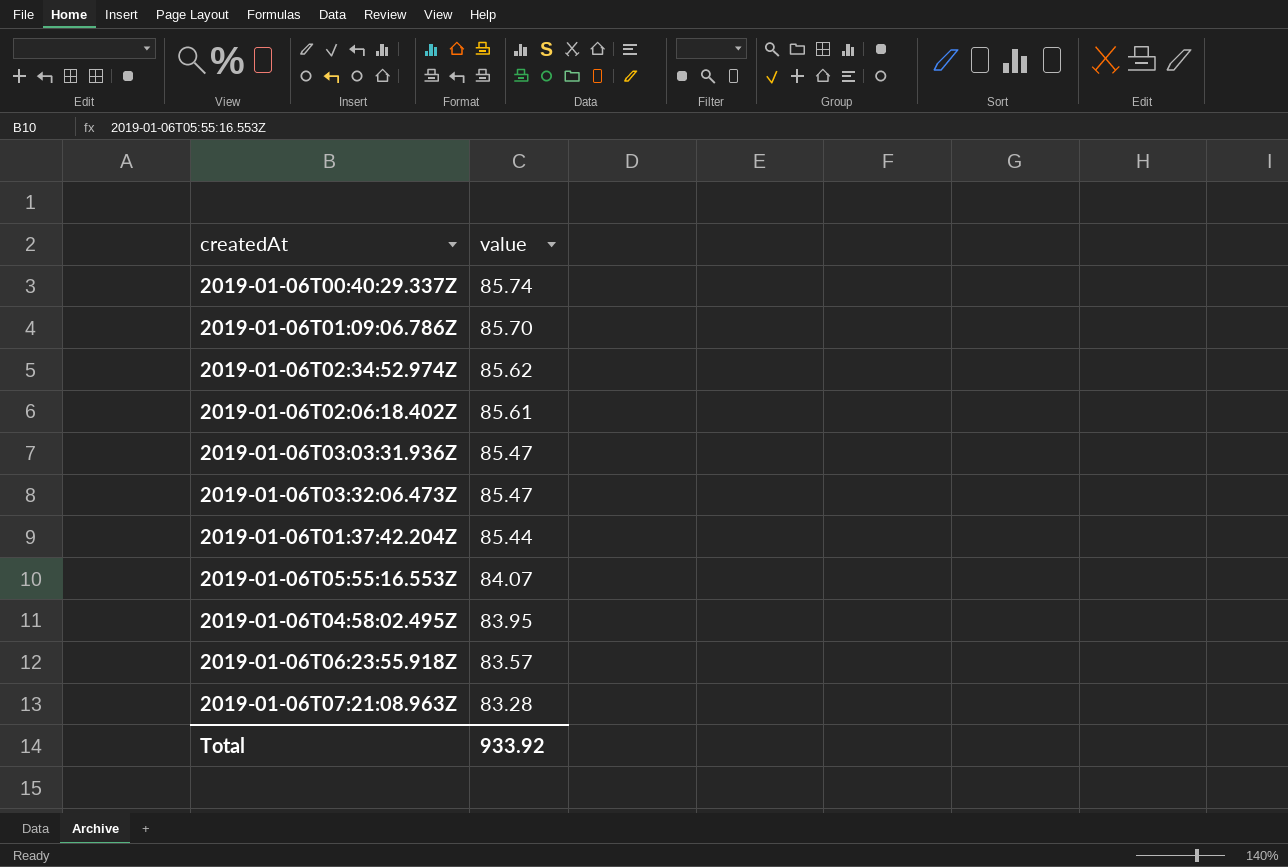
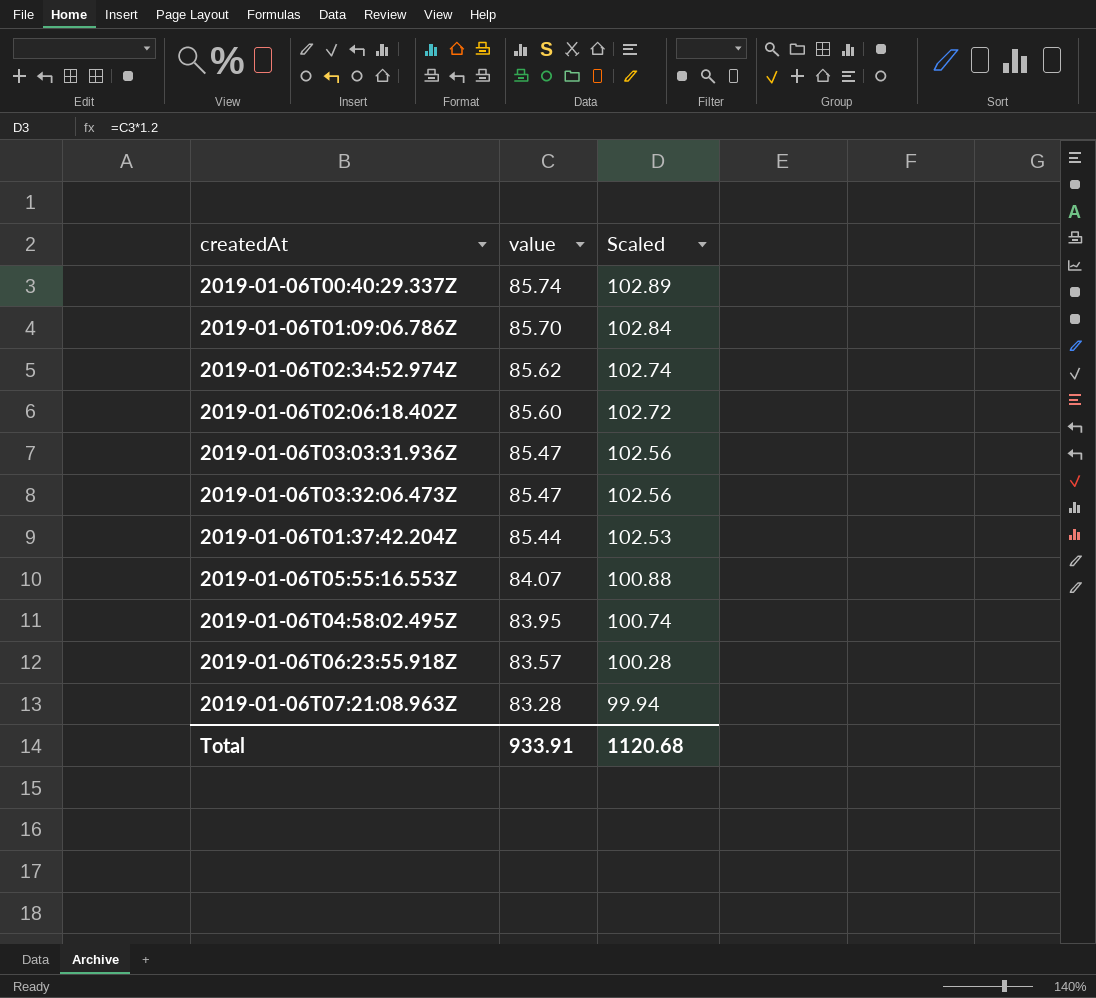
column Scaled | formula: none -> [value] * 1.2
2019-01-06T02:06:18.402Z | value: 85.61 -> 85.60
Total | value: 933.92 -> 933.91

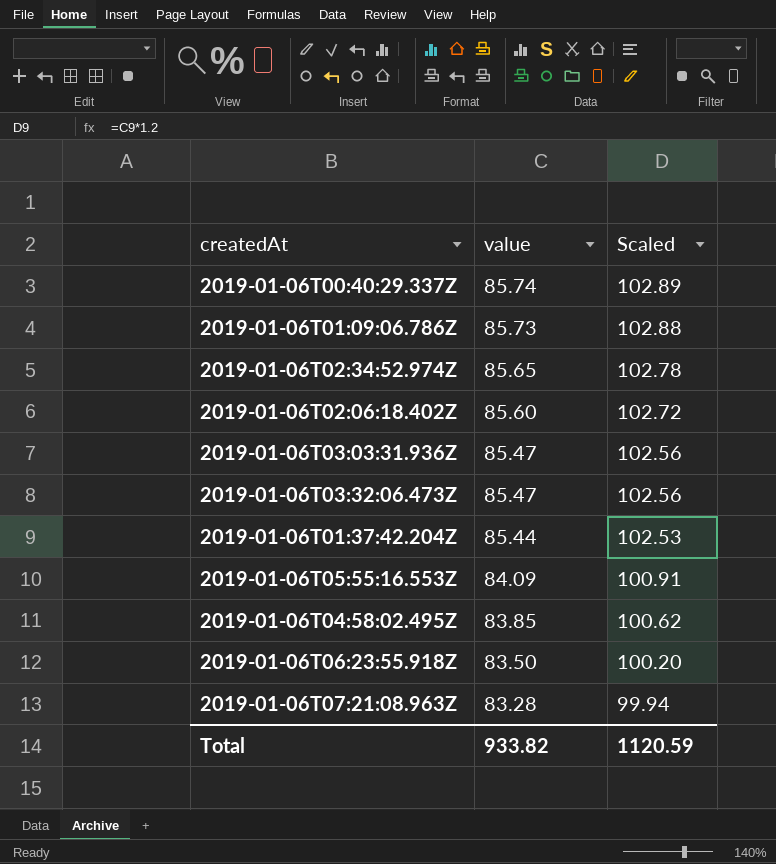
2019-01-06T01:09:06.786Z | value: 85.70 -> 85.73
2019-01-06T01:09:06.786Z | Scaled: 102.84 -> 102.88
2019-01-06T02:34:52.974Z | value: 85.62 -> 85.65
2019-01-06T02:34:52.974Z | Scaled: 102.74 -> 102.78
2019-01-06T05:55:16.553Z | value: 84.07 -> 84.09
2019-01-06T05:55:16.553Z | Scaled: 100.88 -> 100.91
2019-01-06T04:58:02.495Z | value: 83.95 -> 83.85
2019-01-06T04:58:02.495Z | Scaled: 100.74 -> 100.62
2019-01-06T06:23:55.918Z | value: 83.57 -> 83.50
2019-01-06T06:23:55.918Z | Scaled: 100.28 -> 100.20
Total | value: 933.91 -> 933.82
Total | Scaled: 1120.68 -> 1120.59

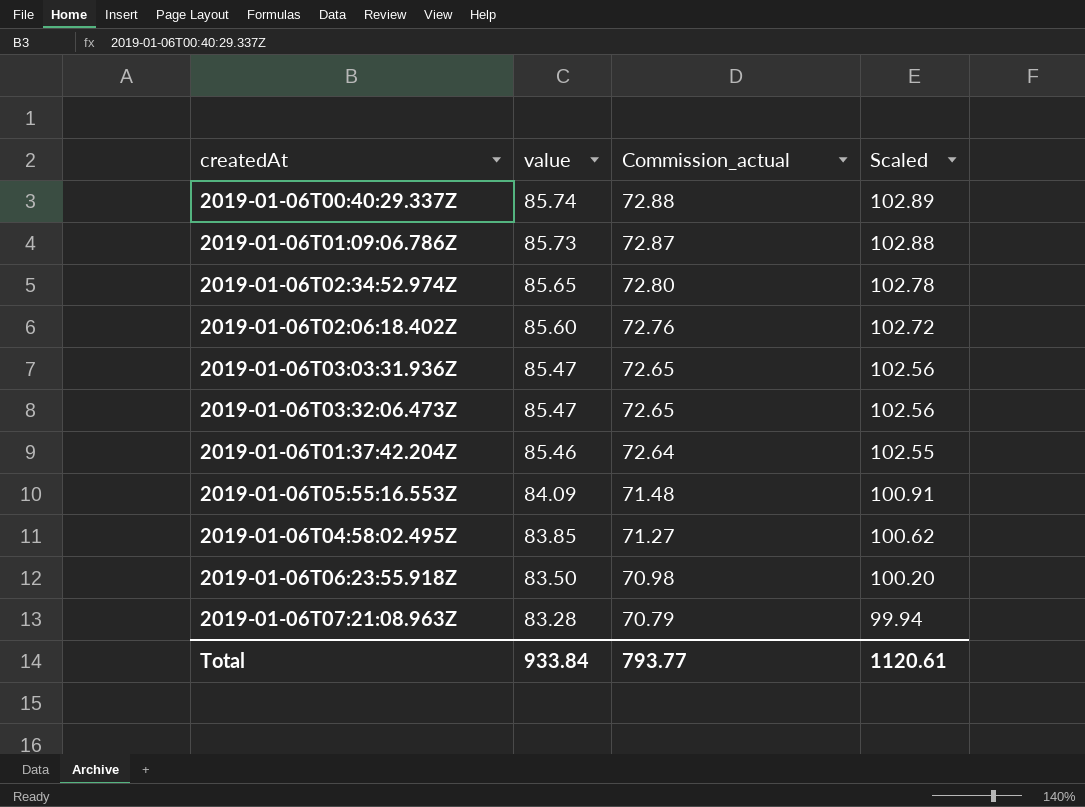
column Commission_actual | formula: none -> [value] * 0.85
2019-01-06T01:37:42.204Z | value: 85.44 -> 85.46
2019-01-06T01:37:42.204Z | Scaled: 102.53 -> 102.55
Total | value: 933.82 -> 933.84
Total | Scaled: 1120.59 -> 1120.61

